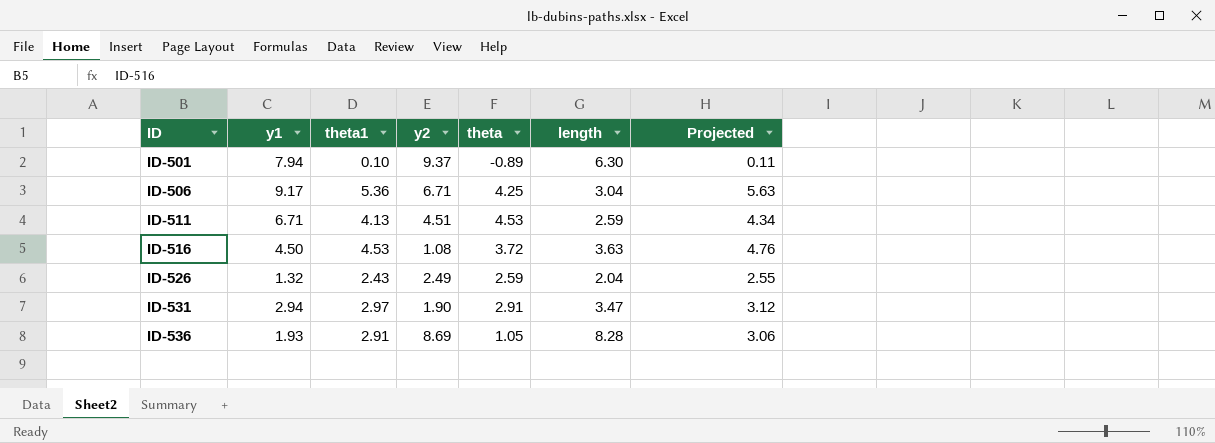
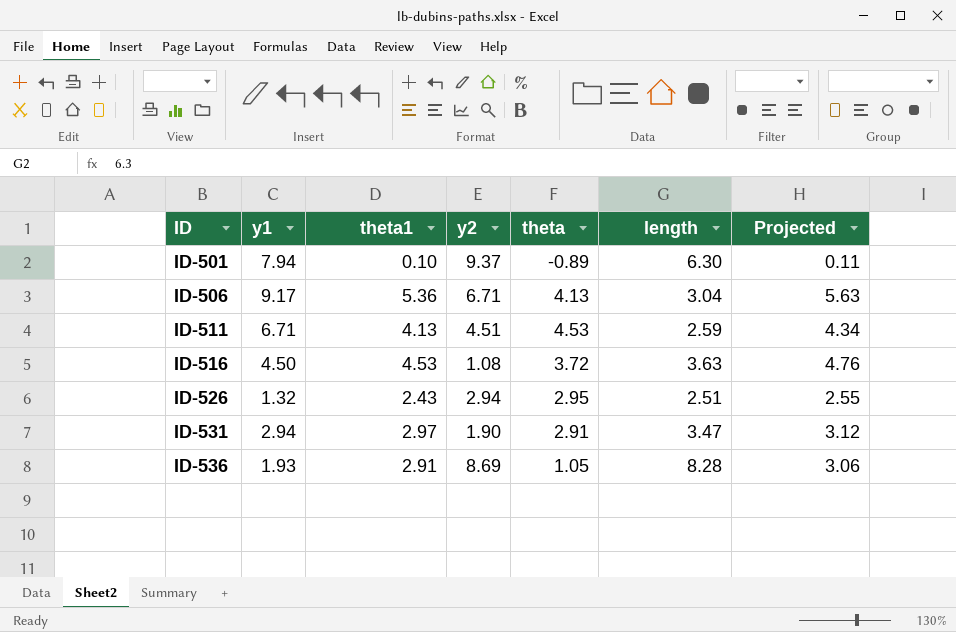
ID-506 | theta: 4.25 -> 4.13
ID-526 | y2: 2.49 -> 2.94
ID-526 | theta: 2.59 -> 2.95
ID-526 | length: 2.04 -> 2.51

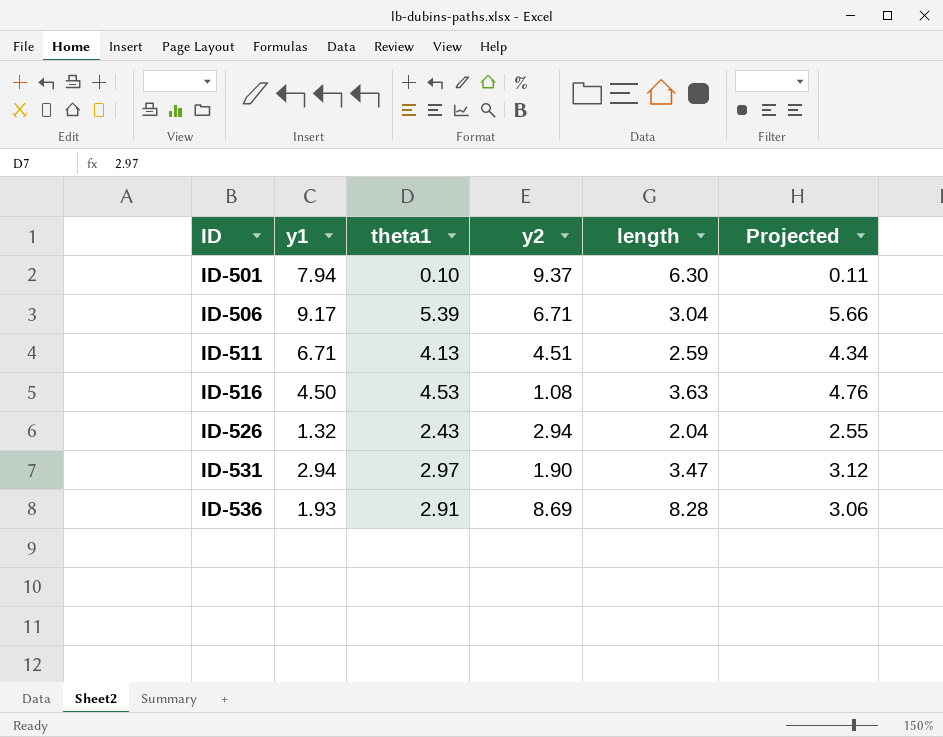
column theta | position: 5 -> none
ID-506 | theta1: 5.36 -> 5.39
ID-506 | Projected: 5.63 -> 5.66
ID-526 | length: 2.51 -> 2.04

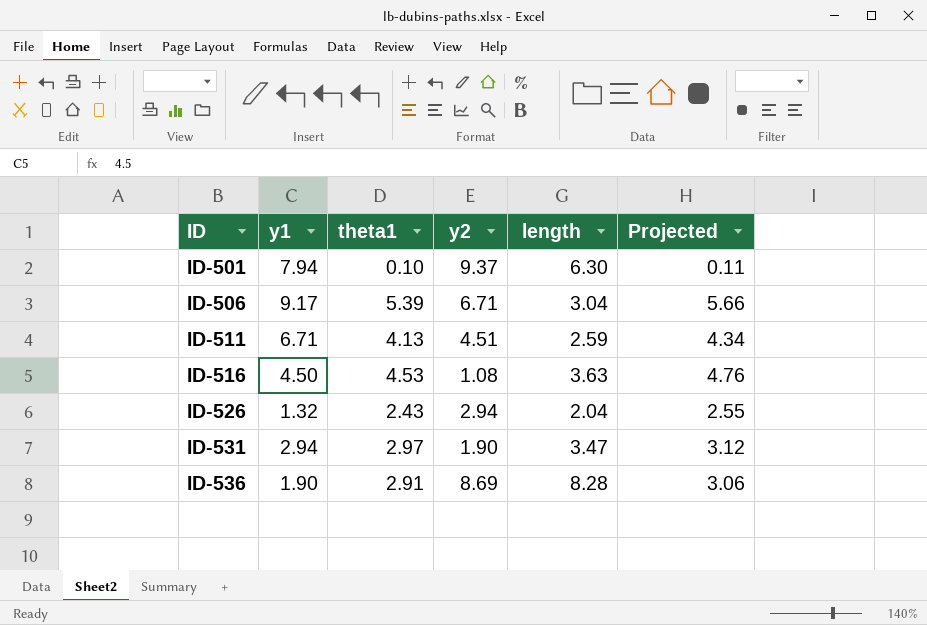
ID-536 | y1: 1.93 -> 1.90

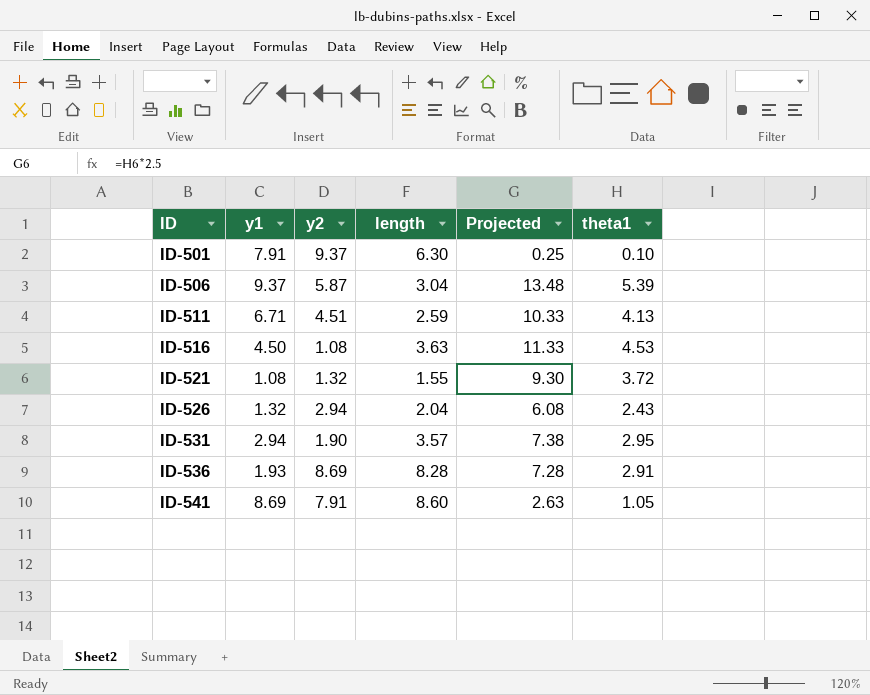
column Projected | formula: [theta1] * 1.05 -> [theta1] * 2.5
column theta1 | position: 3 -> 6
ID-501 | y1: 7.94 -> 7.91
ID-506 | y1: 9.17 -> 9.37
ID-506 | y2: 6.71 -> 5.87
row ID-521: none -> 1.08 | 1.32 | 1.55 | 9.30 | 3.72
ID-531 | length: 3.47 -> 3.57
ID-531 | theta1: 2.97 -> 2.95
ID-536 | y1: 1.90 -> 1.93
row ID-541: none -> 8.69 | 7.91 | 8.60 | 2.63 | 1.05

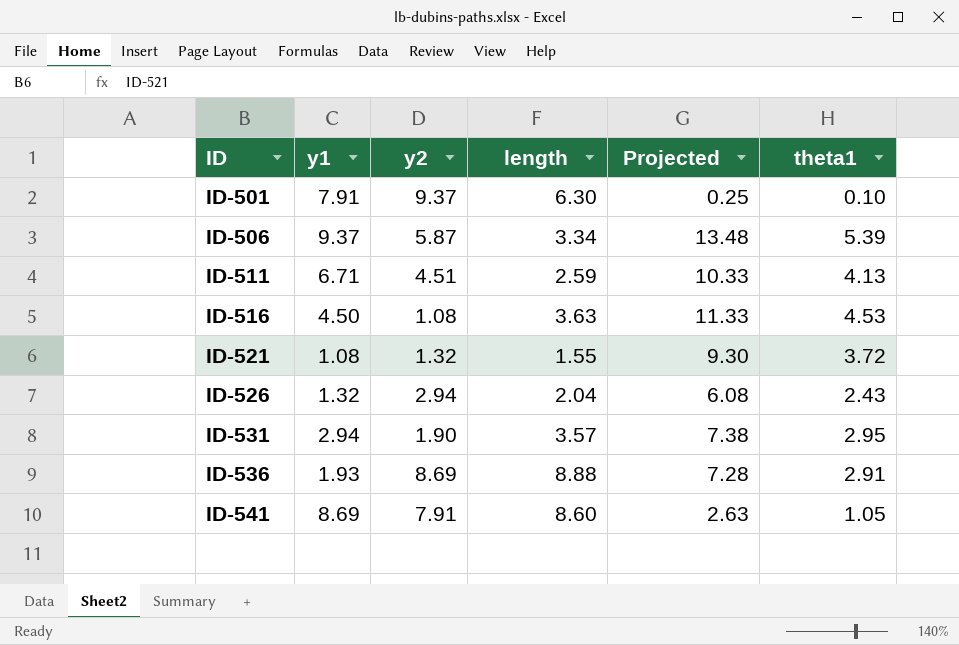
ID-506 | length: 3.04 -> 3.34
ID-536 | length: 8.28 -> 8.88

